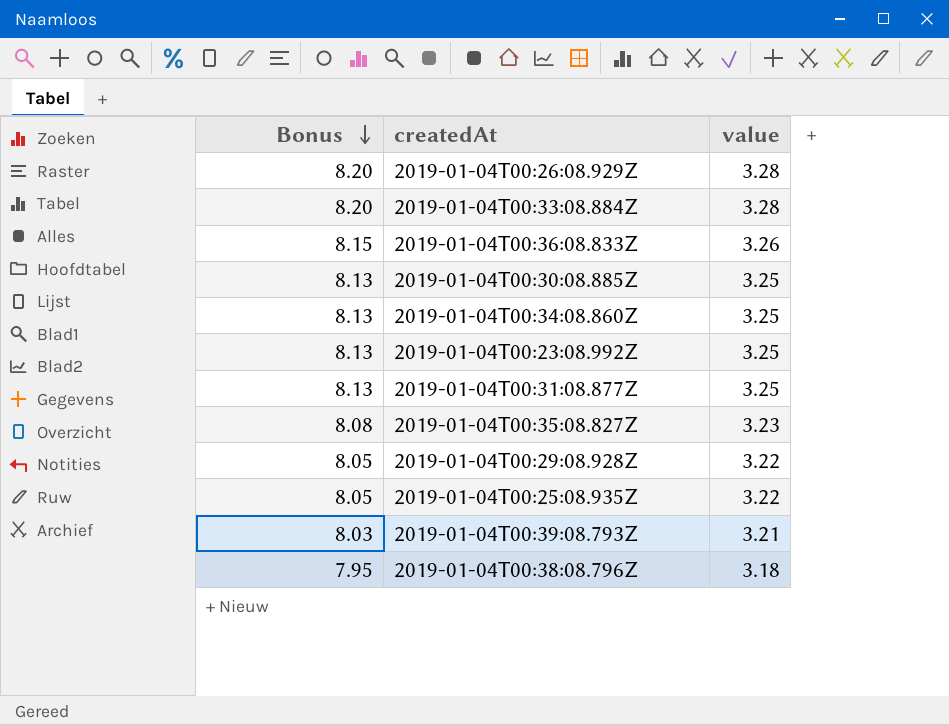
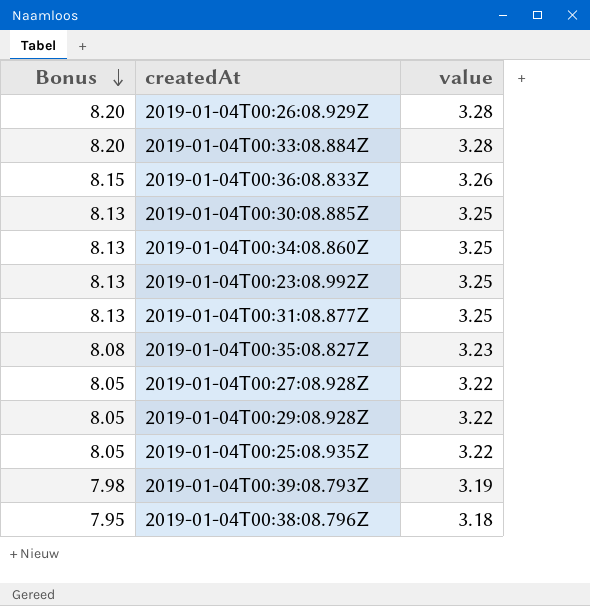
row 2019-01-04T00:27:08.928Z: none -> 8.05 | 3.22
2019-01-04T00:39:08.793Z | Bonus: 8.03 -> 7.98
2019-01-04T00:39:08.793Z | value: 3.21 -> 3.19

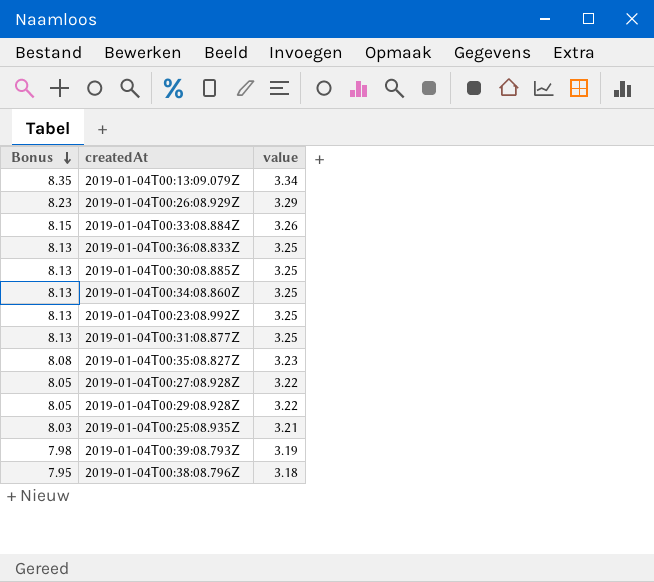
row 2019-01-04T00:13:09.079Z: none -> 8.35 | 3.34
2019-01-04T00:26:08.929Z | Bonus: 8.20 -> 8.23
2019-01-04T00:26:08.929Z | value: 3.28 -> 3.29
2019-01-04T00:33:08.884Z | Bonus: 8.20 -> 8.15
2019-01-04T00:33:08.884Z | value: 3.28 -> 3.26
2019-01-04T00:36:08.833Z | Bonus: 8.15 -> 8.13
2019-01-04T00:36:08.833Z | value: 3.26 -> 3.25
2019-01-04T00:25:08.935Z | Bonus: 8.05 -> 8.03
2019-01-04T00:25:08.935Z | value: 3.22 -> 3.21

